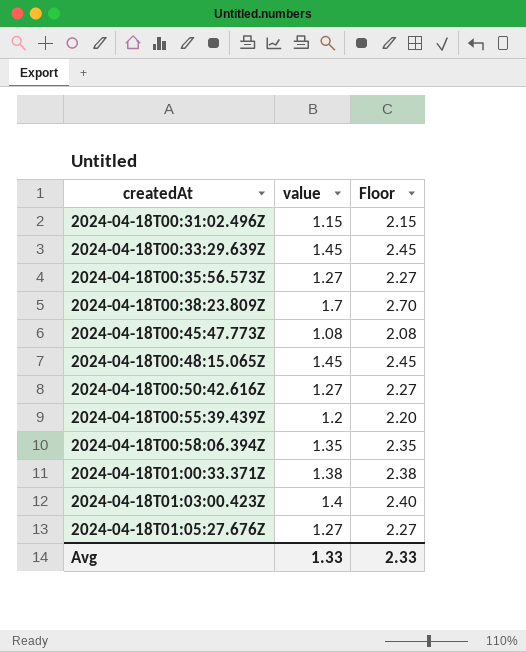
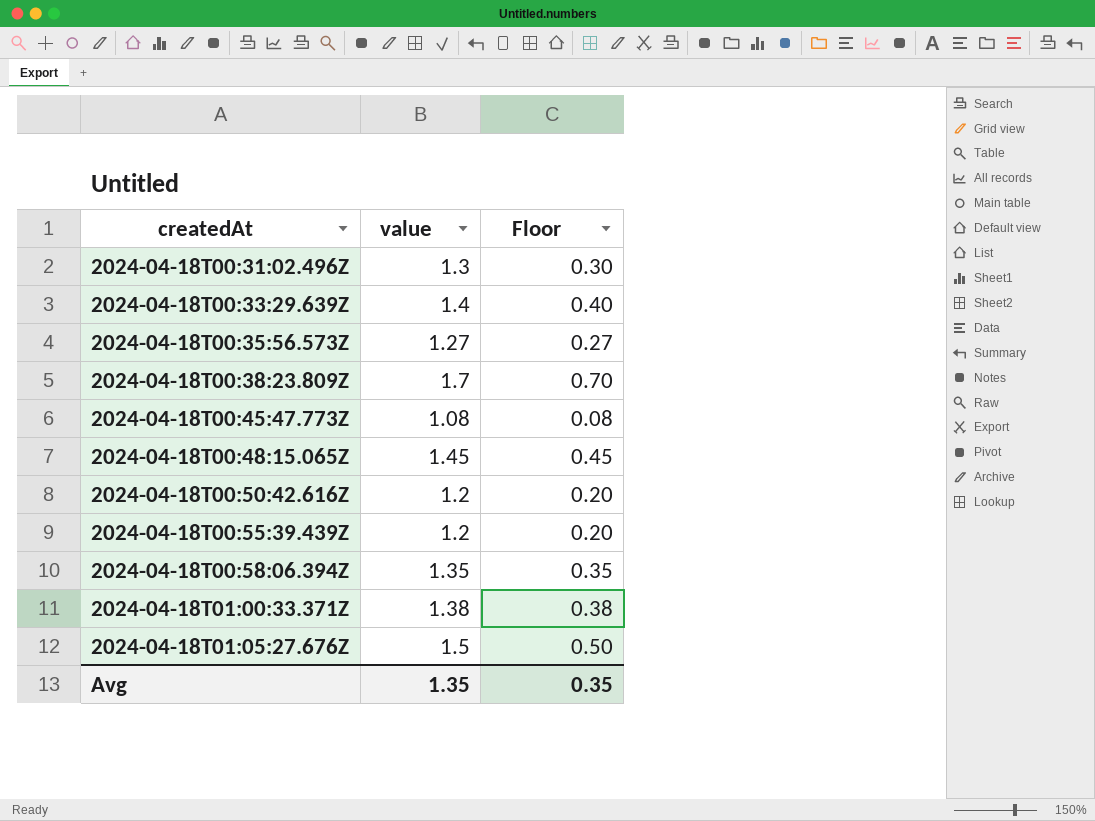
column Floor | formula: [value] + 1 -> [value] - 1
row 2024-04-18T01:03:00.423Z: 1.4 | 2.40 -> none
2024-04-18T00:31:02.496Z | value: 1.15 -> 1.3
2024-04-18T00:33:29.639Z | value: 1.45 -> 1.4
2024-04-18T00:50:42.616Z | value: 1.27 -> 1.2
2024-04-18T01:05:27.676Z | value: 1.27 -> 1.5
Avg | value: 1.33 -> 1.35
Avg | Floor: 2.33 -> 0.35

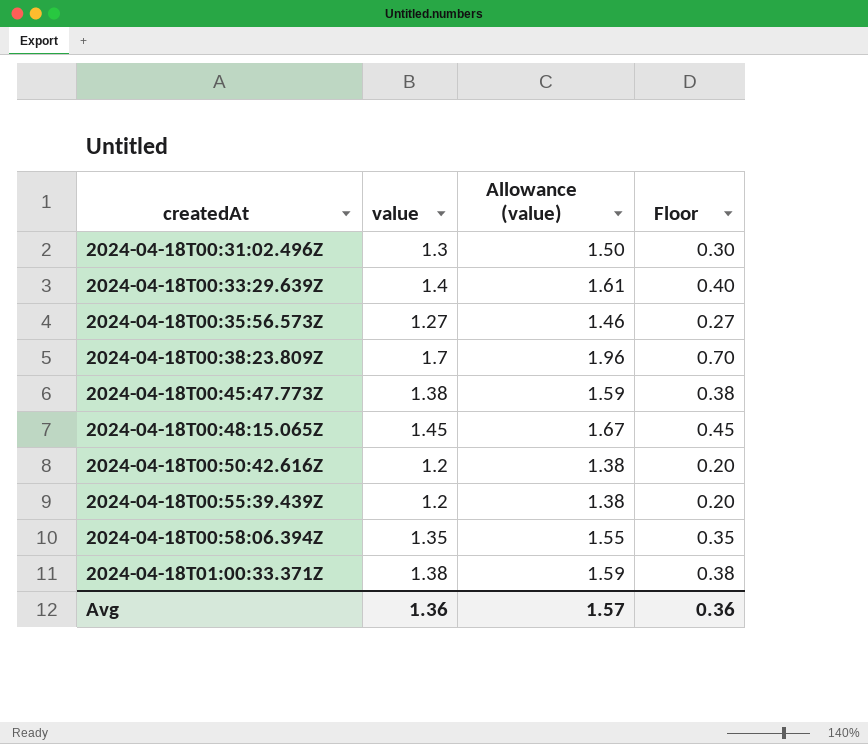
column Allowance (value) | formula: none -> [value] * 1.15
row 2024-04-18T01:05:27.676Z: 1.5 | 0.50 -> none
2024-04-18T00:45:47.773Z | value: 1.08 -> 1.38
2024-04-18T00:45:47.773Z | Floor: 0.08 -> 0.38
Avg | value: 1.35 -> 1.36
Avg | Floor: 0.35 -> 0.36

